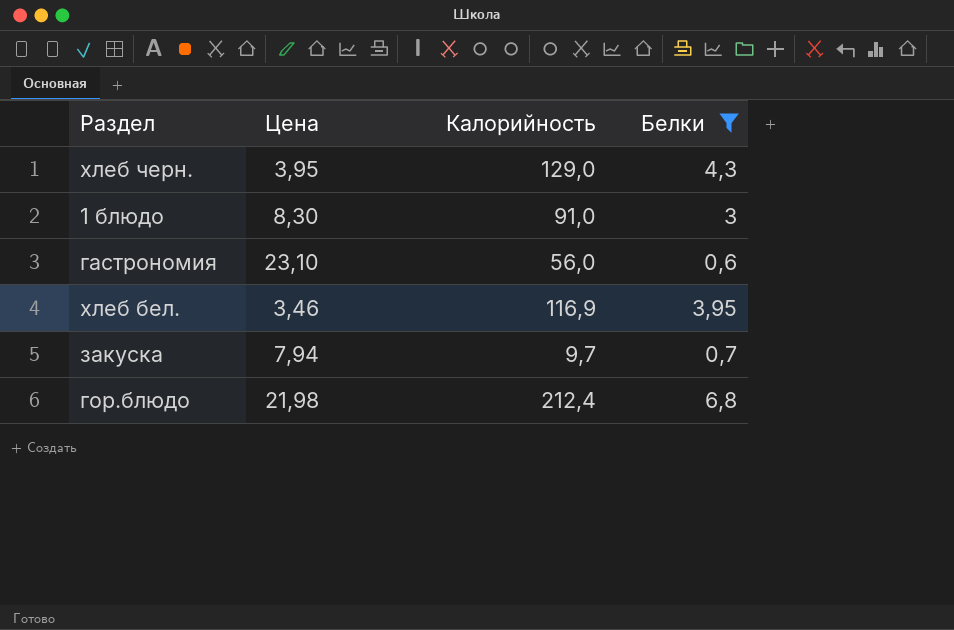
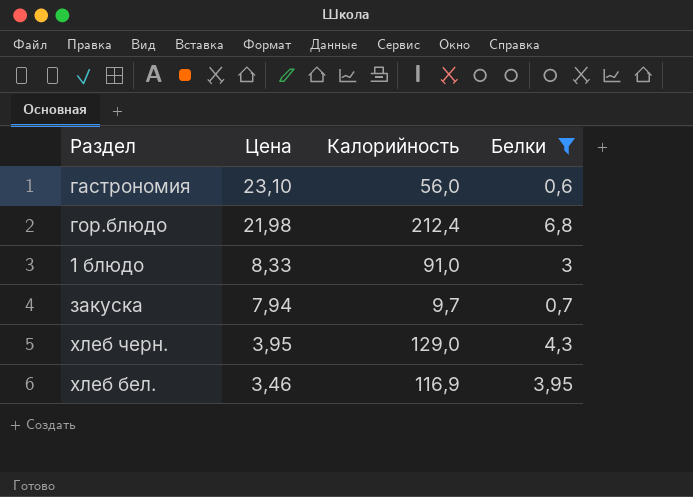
row order: none -> Цена descending
1 блюдо | Цена: 8,30 -> 8,33

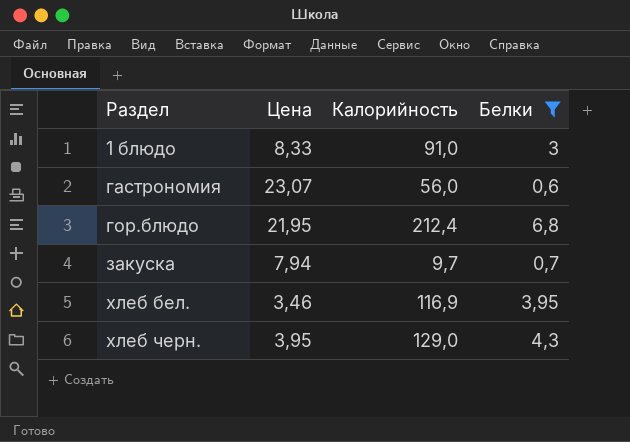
row order: Цена descending -> Раздел ascending
гастрономия | Цена: 23,10 -> 23,07
гор.блюдо | Цена: 21,98 -> 21,95

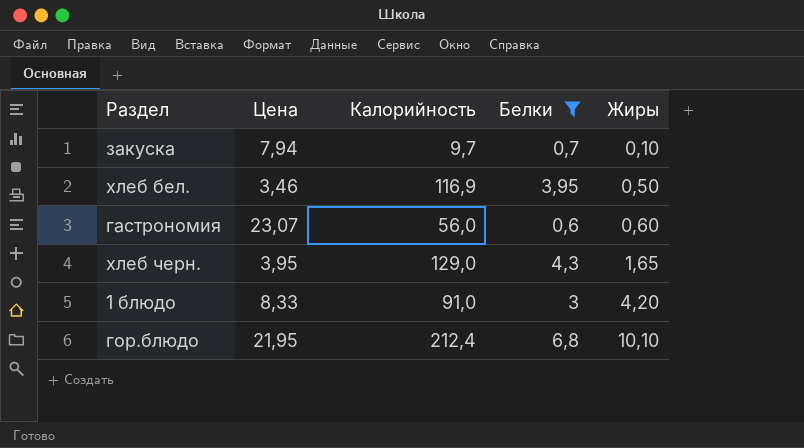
row order: Раздел ascending -> Жиры ascending
column Жиры | position: none -> 5

